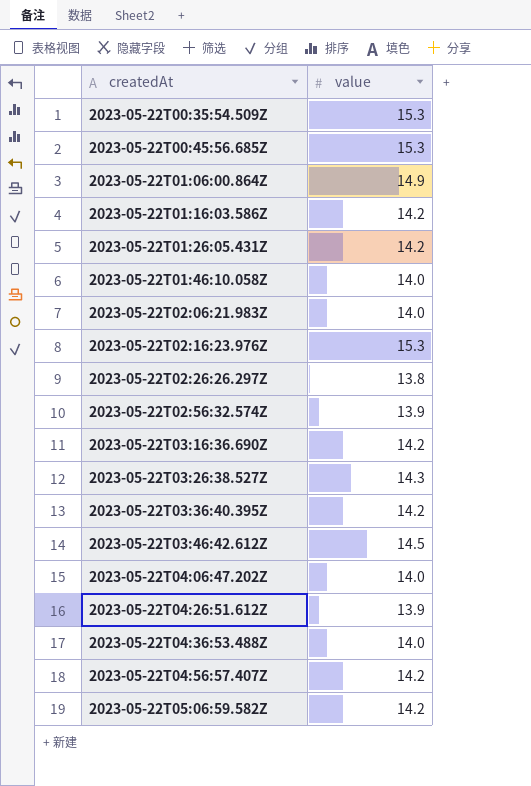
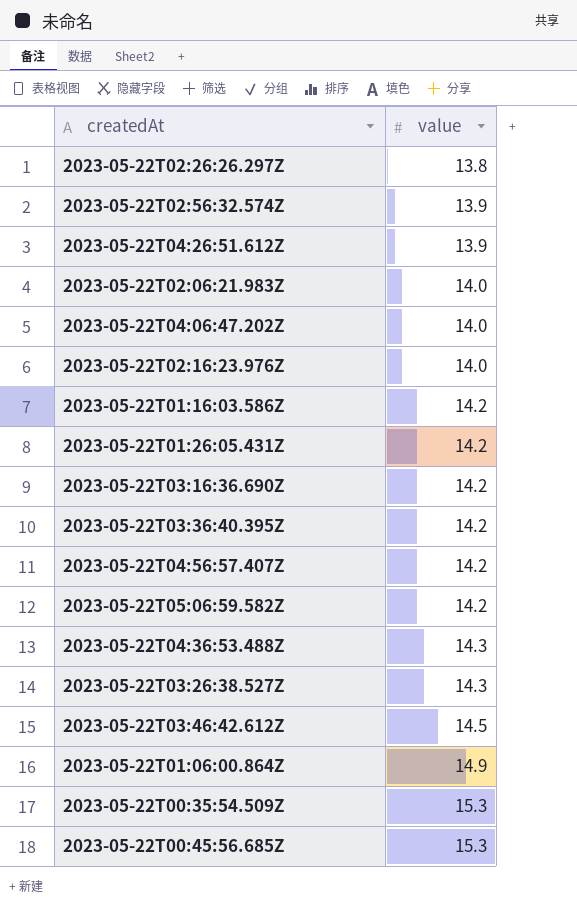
row order: createdAt ascending -> value ascending
row 2023-05-22T01:46:10.058Z: 14.0 -> none
2023-05-22T02:16:23.976Z | value: 15.3 -> 14.0
2023-05-22T04:36:53.488Z | value: 14.0 -> 14.3

